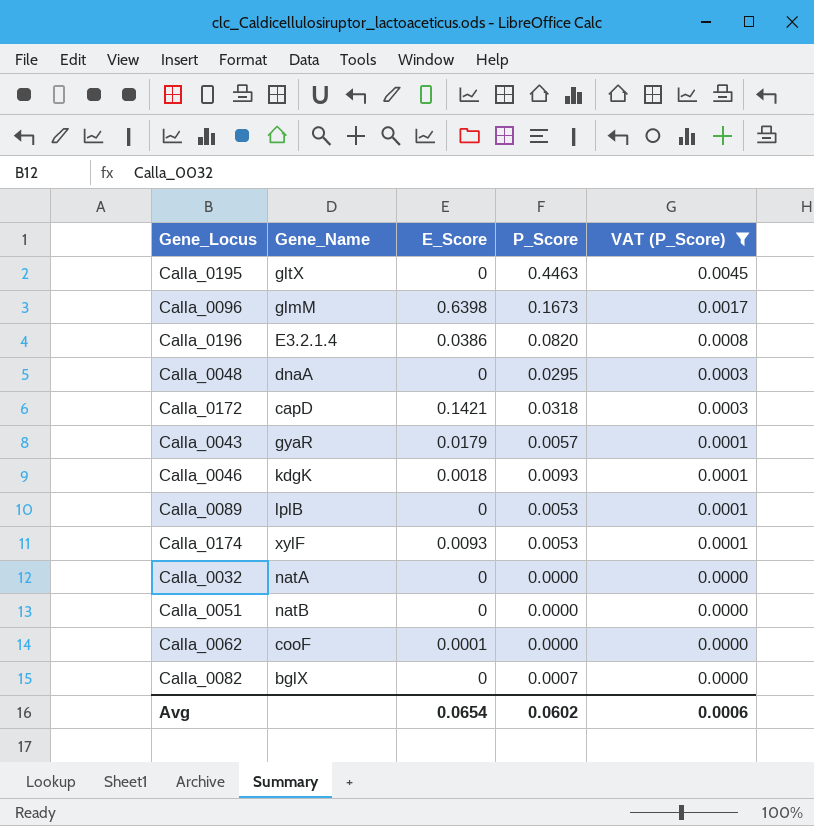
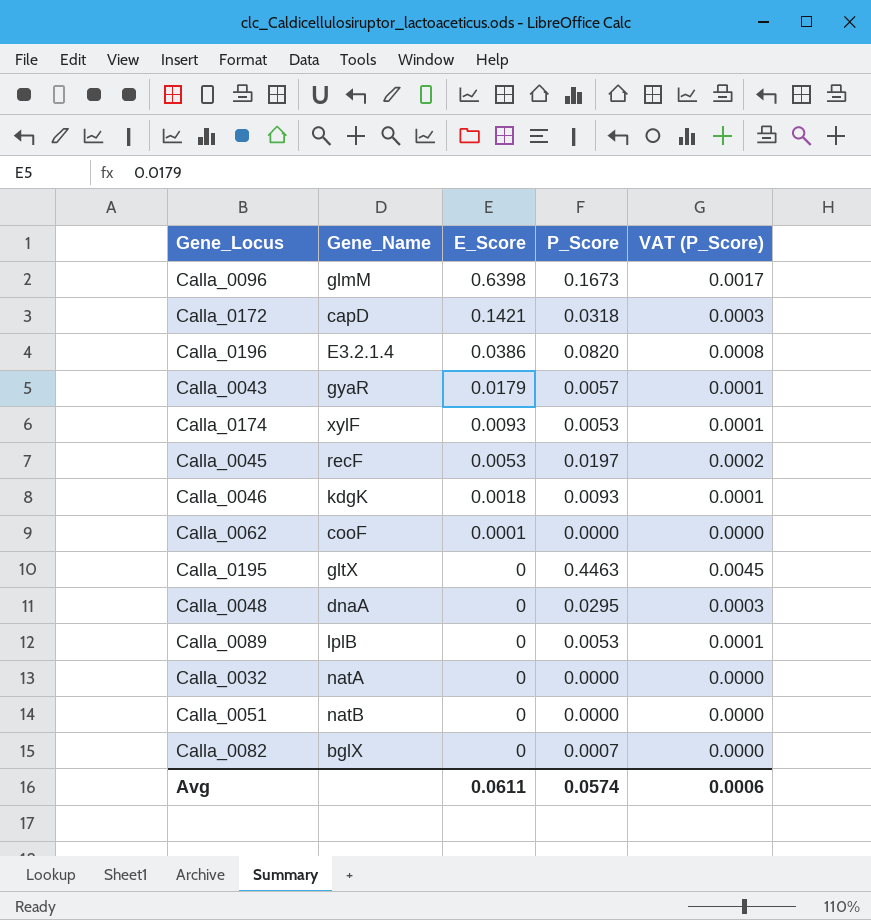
filter: VAT (P_Score) != 0.0002 -> none
row order: VAT (P_Score) descending -> E_Score descending
Avg | E_Score: 0.0654 -> 0.0611
Avg | P_Score: 0.0602 -> 0.0574

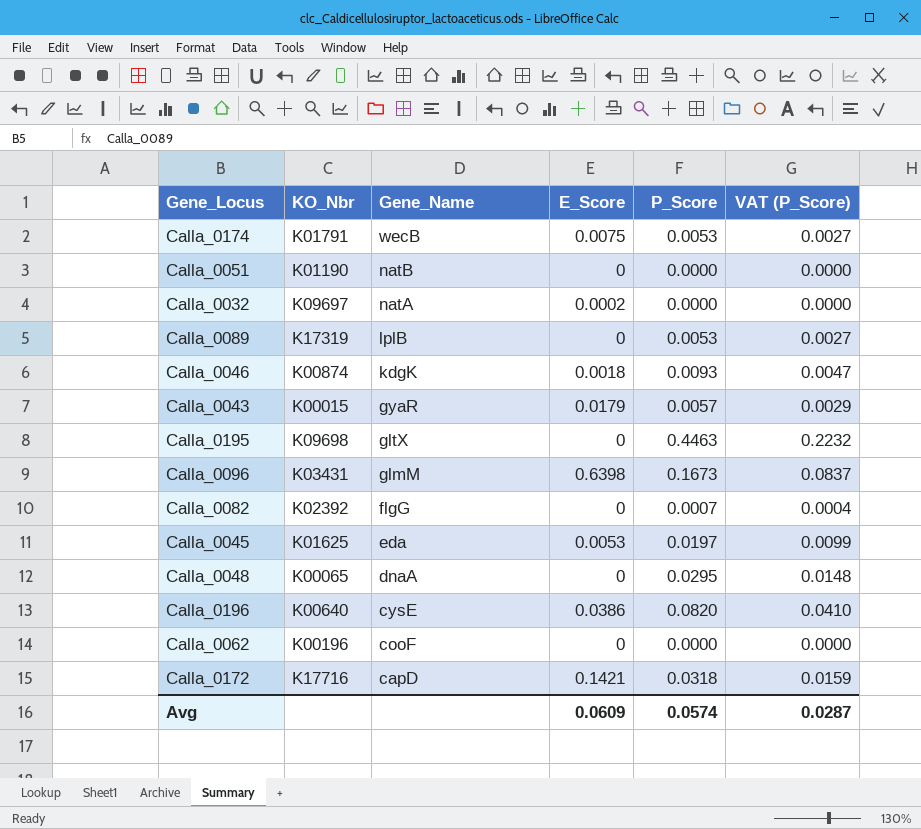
row order: E_Score descending -> Gene_Name descending
column KO_Nbr | position: none -> 2
column VAT (P_Score) | formula: [P_Score] * 0.01 -> [P_Score] * 0.5
Calla_0174 | Gene_Name: xylF -> wecB
Calla_0174 | E_Score: 0.0093 -> 0.0075
Calla_0032 | E_Score: 0 -> 0.0002
Calla_0082 | Gene_Name: bglX -> flgG
Calla_0045 | Gene_Name: recF -> eda
Calla_0196 | Gene_Name: E3.2.1.4 -> cysE
Calla_0062 | E_Score: 0.0001 -> 0
Avg | E_Score: 0.0611 -> 0.0609
Avg | VAT (P_Score): 0.0006 -> 0.0287

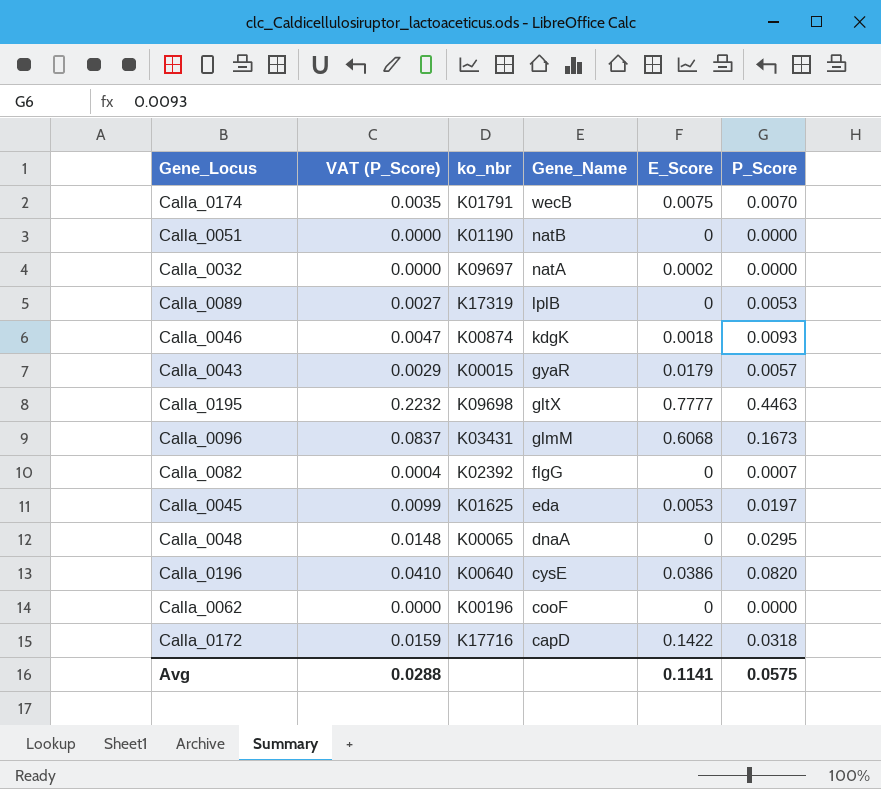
column VAT (P_Score) | position: 6 -> 2
column name: KO_Nbr -> ko_nbr
Calla_0174 | VAT (P_Score): 0.0027 -> 0.0035
Calla_0174 | P_Score: 0.0053 -> 0.0070
Calla_0195 | E_Score: 0 -> 0.7777
Calla_0096 | E_Score: 0.6398 -> 0.6068
Calla_0172 | E_Score: 0.1421 -> 0.1422
Avg | VAT (P_Score): 0.0287 -> 0.0288
Avg | E_Score: 0.0609 -> 0.1141
Avg | P_Score: 0.0574 -> 0.0575

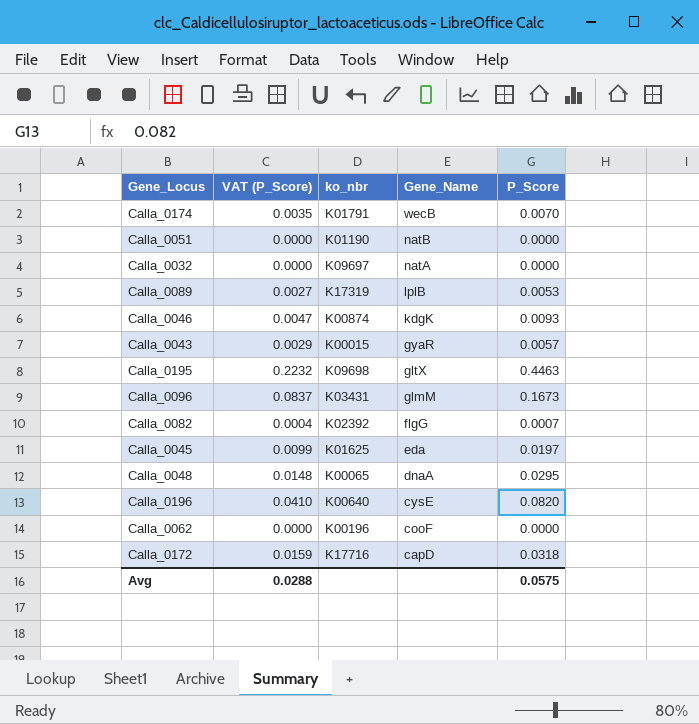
column E_Score | position: 5 -> none

